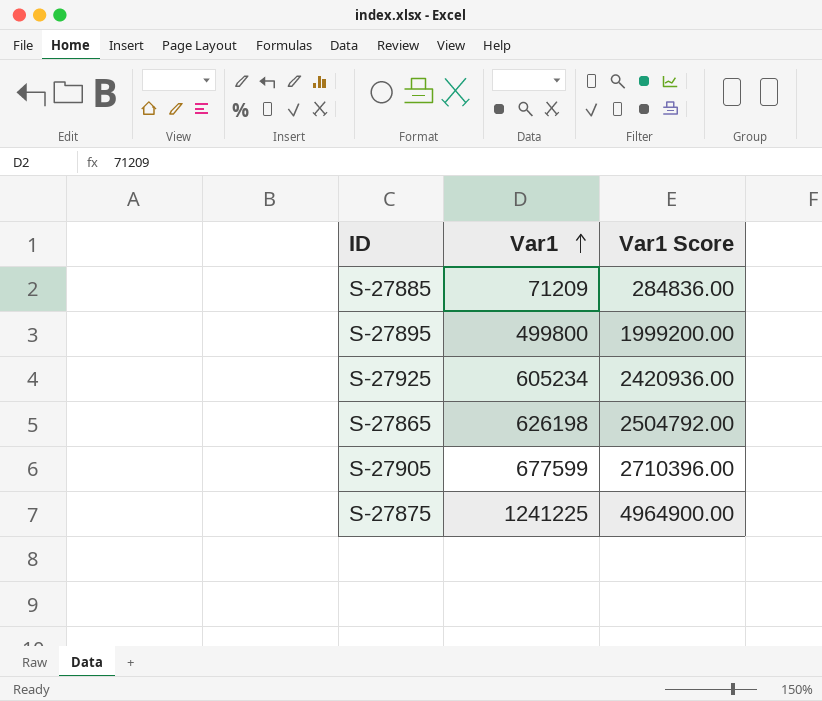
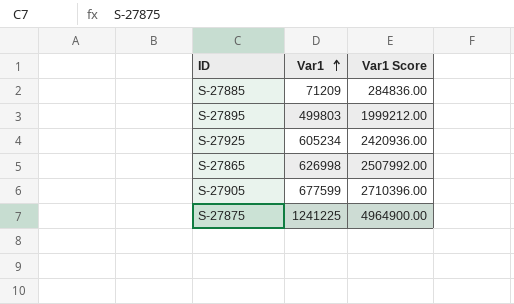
S-27895 | Var1: 499800 -> 499803
S-27895 | Var1 Score: 1999200.00 -> 1999212.00
S-27865 | Var1: 626198 -> 626998
S-27865 | Var1 Score: 2504792.00 -> 2507992.00

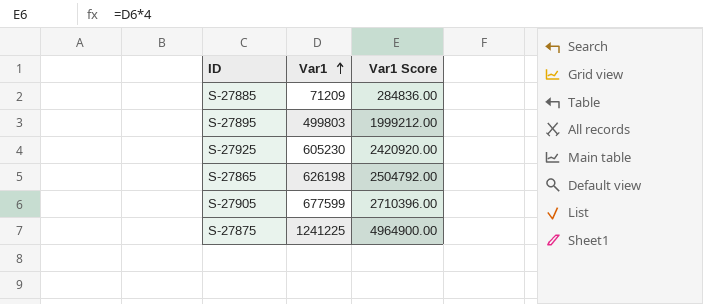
S-27925 | Var1: 605234 -> 605230
S-27925 | Var1 Score: 2420936.00 -> 2420920.00
S-27865 | Var1: 626998 -> 626198
S-27865 | Var1 Score: 2507992.00 -> 2504792.00

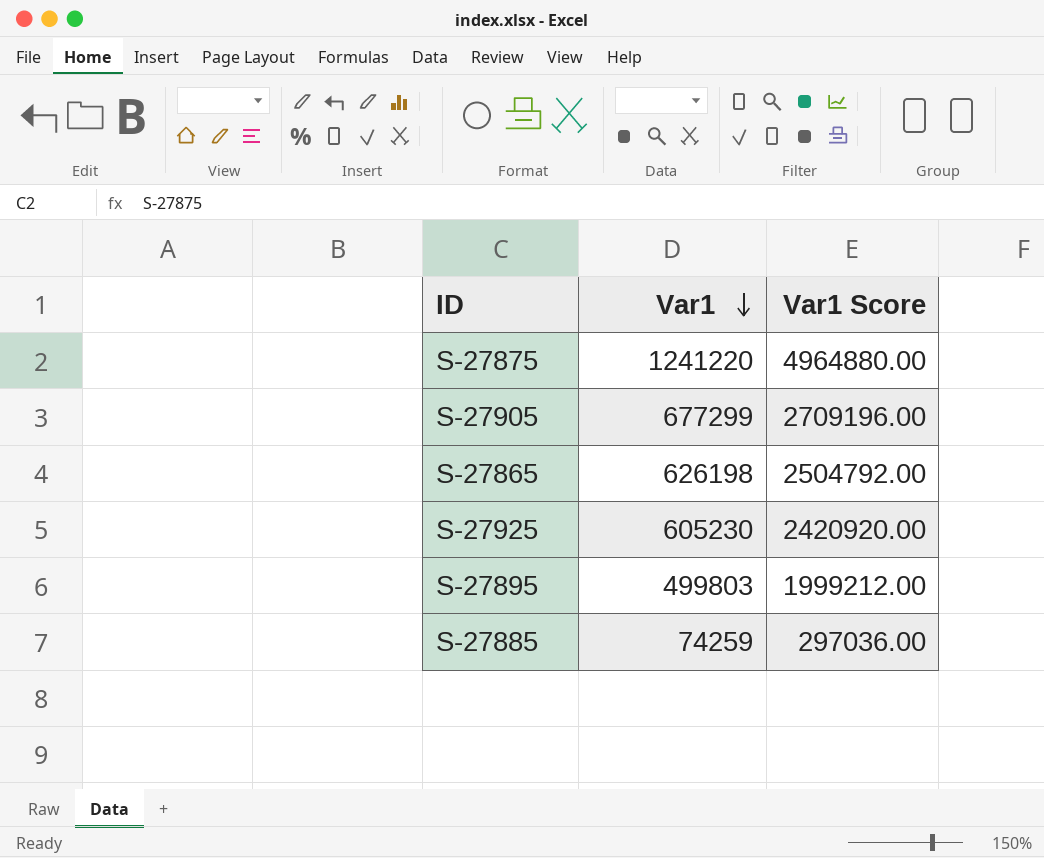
row order: Var1 ascending -> Var1 descending
S-27875 | Var1: 1241225 -> 1241220
S-27875 | Var1 Score: 4964900.00 -> 4964880.00
S-27905 | Var1: 677599 -> 677299
S-27905 | Var1 Score: 2710396.00 -> 2709196.00
S-27885 | Var1: 71209 -> 74259
S-27885 | Var1 Score: 284836.00 -> 297036.00

